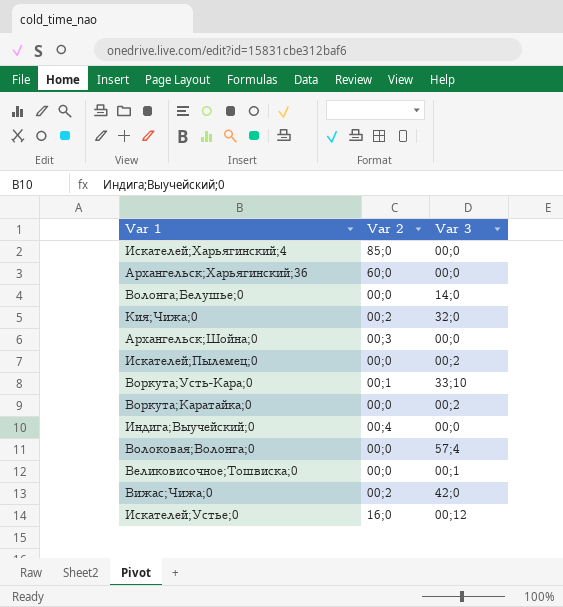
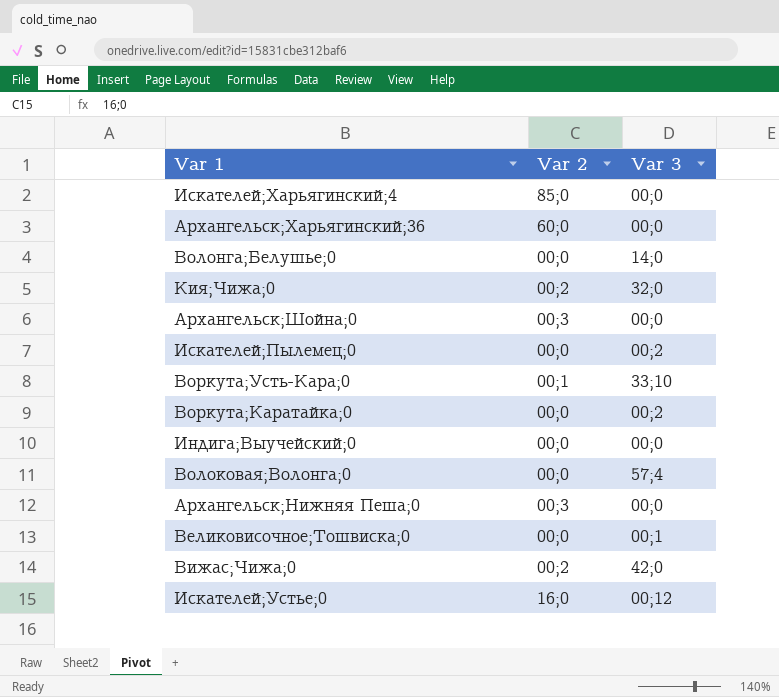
Индига;Выучейский;0 | Var 2: 00;4 -> 00;0
row Архангельск;Нижняя Пеша;0: none -> 00;3 | 00;0

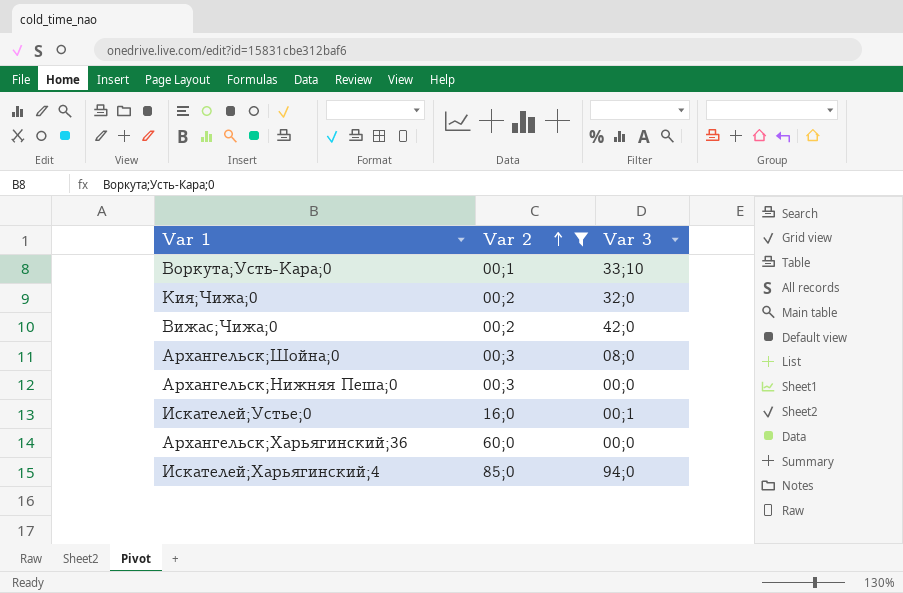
filter: none -> Var 2 != 00;0
row order: none -> Var 2 ascending
Архангельск;Шойна;0 | Var 3: 00;0 -> 08;0
Искателей;Устье;0 | Var 3: 00;12 -> 00;1
Искателей;Харьягинский;4 | Var 3: 00;0 -> 94;0

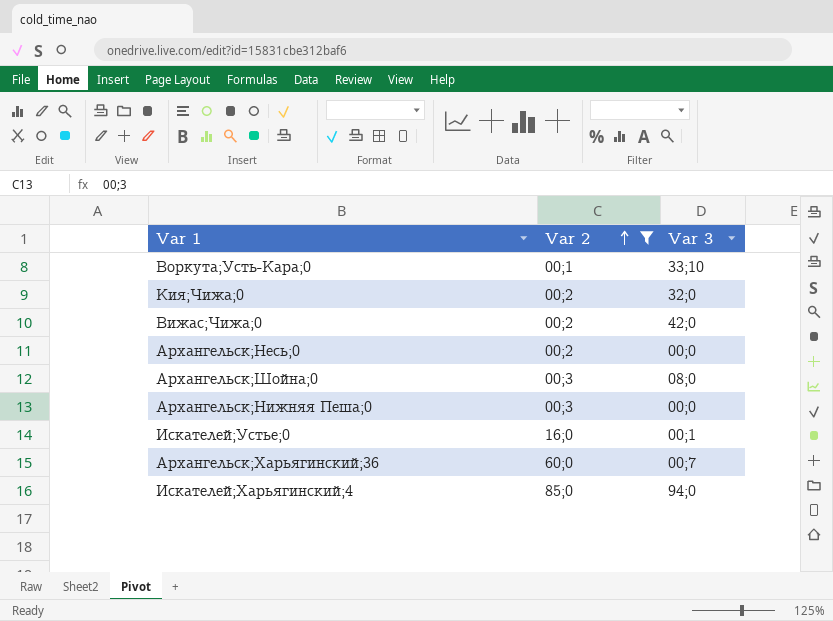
row Архангельск;Несь;0: none -> 00;2 | 00;0
Архангельск;Харьягинский;36 | Var 3: 00;0 -> 00;7

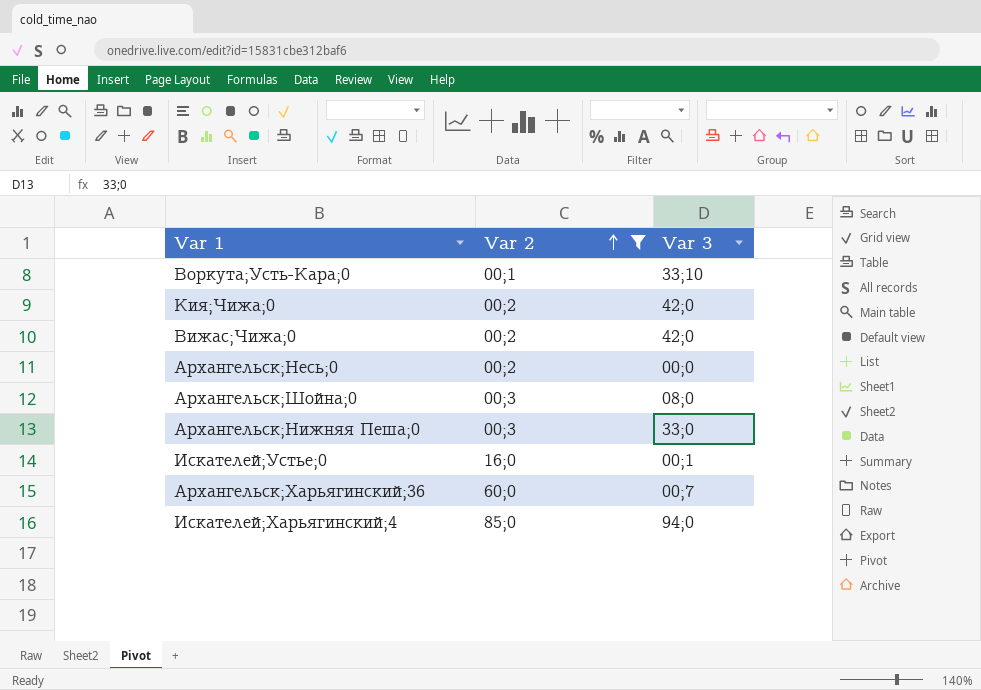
Кия;Чижа;0 | Var 3: 32;0 -> 42;0
Архангельск;Нижняя Пеша;0 | Var 3: 00;0 -> 33;0

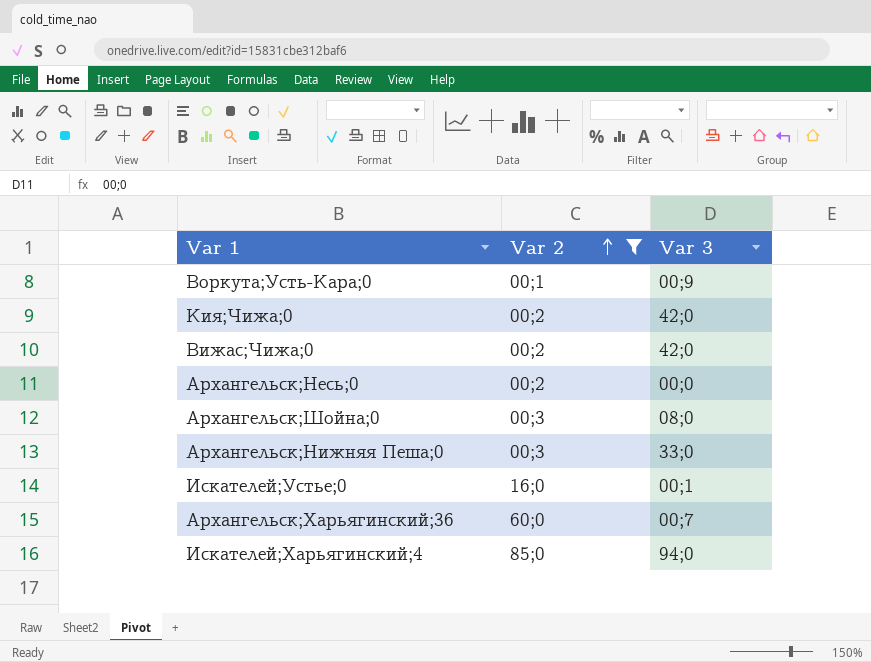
Воркута;Усть-Кара;0 | Var 3: 33;10 -> 00;9

